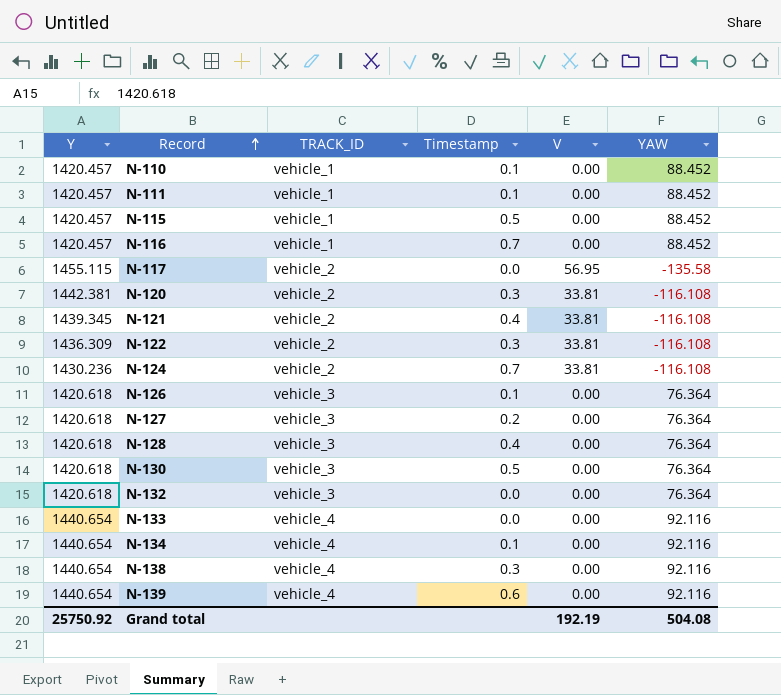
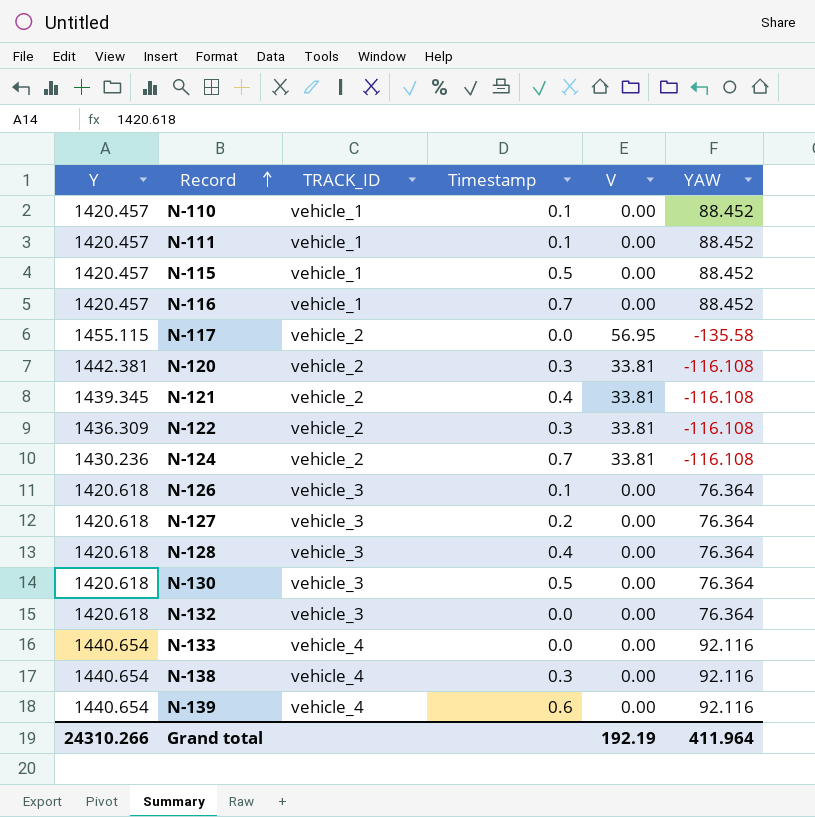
row N-134: 1440.654 | vehicle_4 | 0.1 | 0.00 | 92.116 -> none
Grand total | Y: 25750.92 -> 24310.266
Grand total | YAW: 504.08 -> 411.964

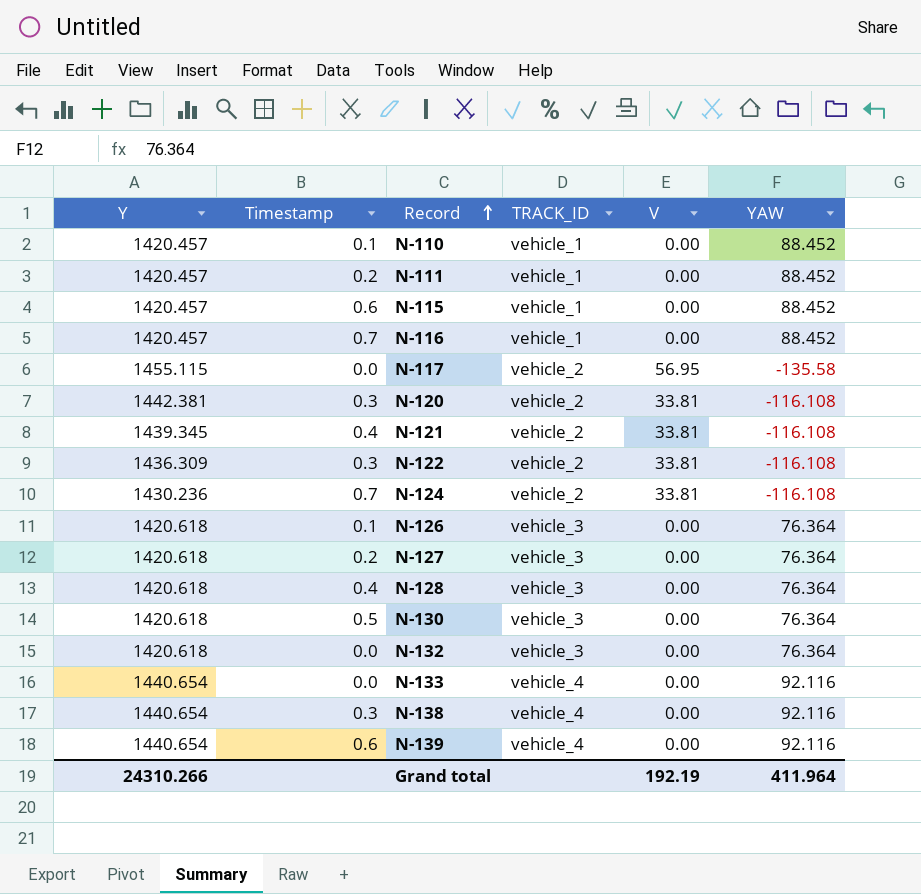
column Timestamp | position: 4 -> 2
N-111 | Timestamp: 0.1 -> 0.2
N-115 | Timestamp: 0.5 -> 0.6

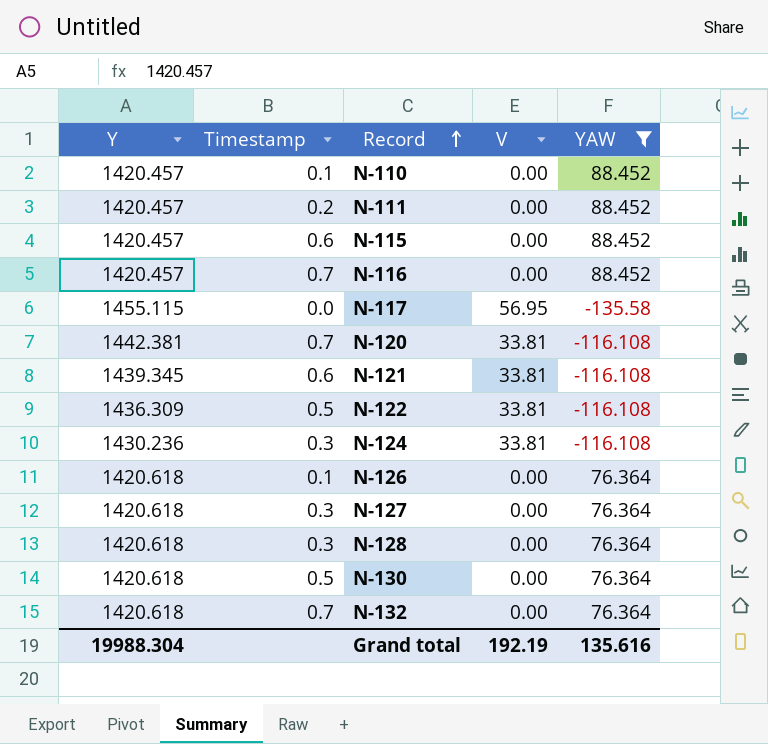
filter: none -> YAW != 92.116
column TRACK_ID | position: 4 -> none
N-120 | Timestamp: 0.3 -> 0.7
N-121 | Timestamp: 0.4 -> 0.6
N-122 | Timestamp: 0.3 -> 0.5
N-124 | Timestamp: 0.7 -> 0.3
N-127 | Timestamp: 0.2 -> 0.3
N-128 | Timestamp: 0.4 -> 0.3
N-132 | Timestamp: 0.0 -> 0.7
Grand total | Y: 24310.266 -> 19988.304
Grand total | YAW: 411.964 -> 135.616

